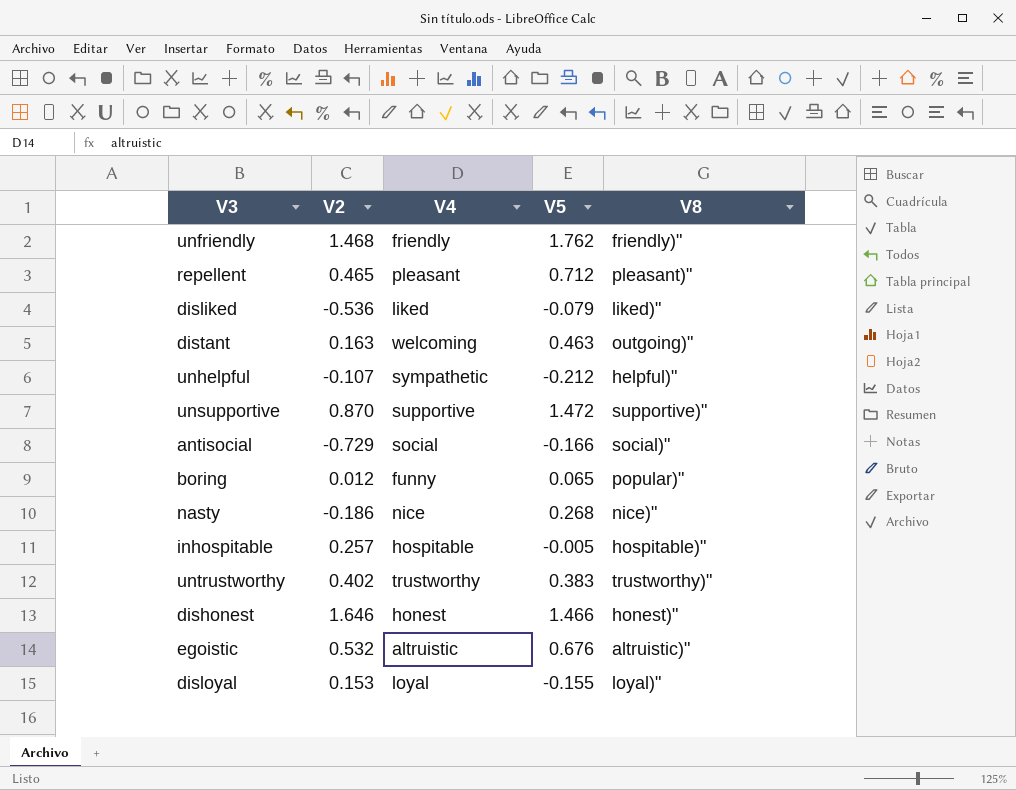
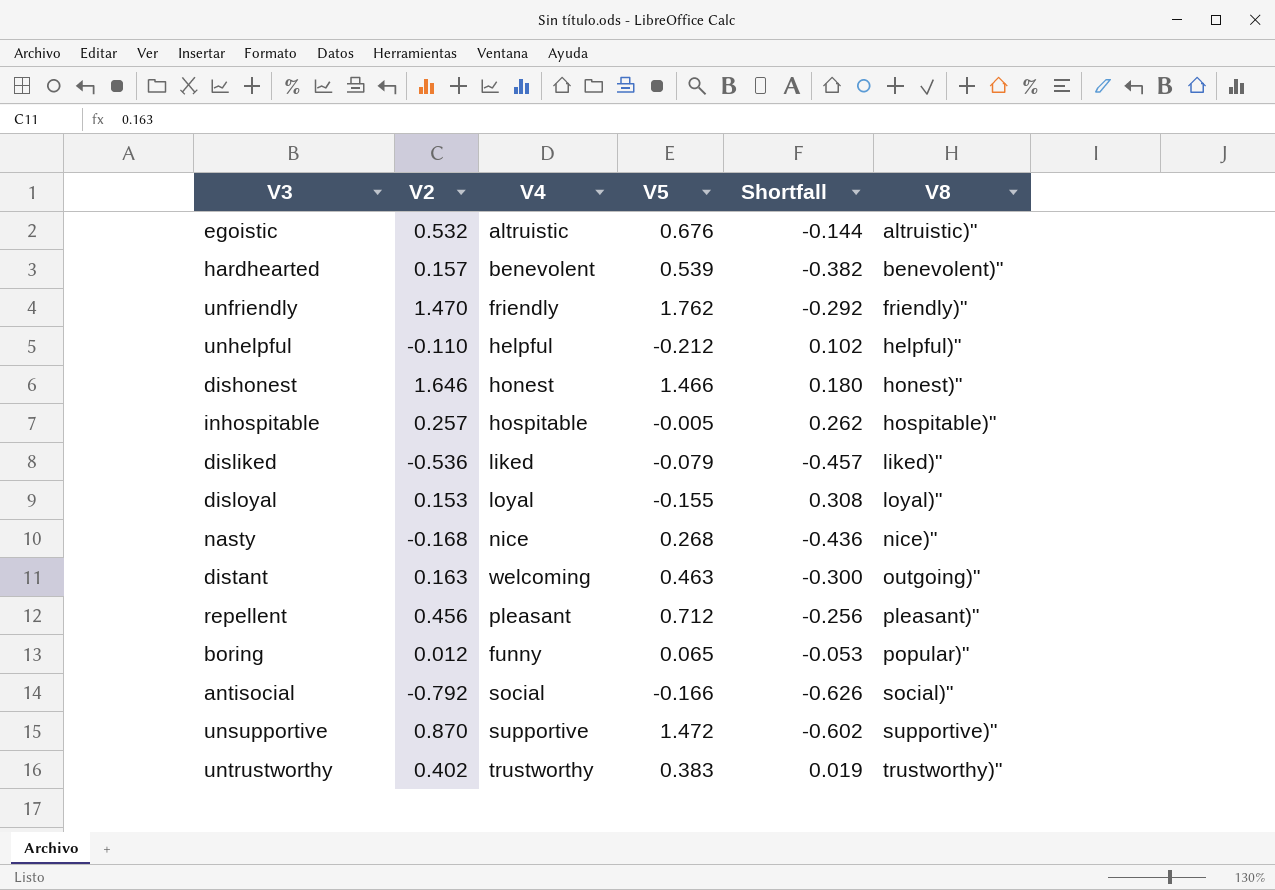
row order: none -> V8 ascending
column Shortfall | formula: none -> [V2] - [V5]
row hardhearted: none -> 0.157 | benevolent | 0.539 | -0.382 | benevolent)"
unfriendly | V2: 1.468 -> 1.470
unhelpful | V2: -0.107 -> -0.110
unhelpful | V4: sympathetic -> helpful
nasty | V2: -0.186 -> -0.168
repellent | V2: 0.465 -> 0.456
antisocial | V2: -0.729 -> -0.792

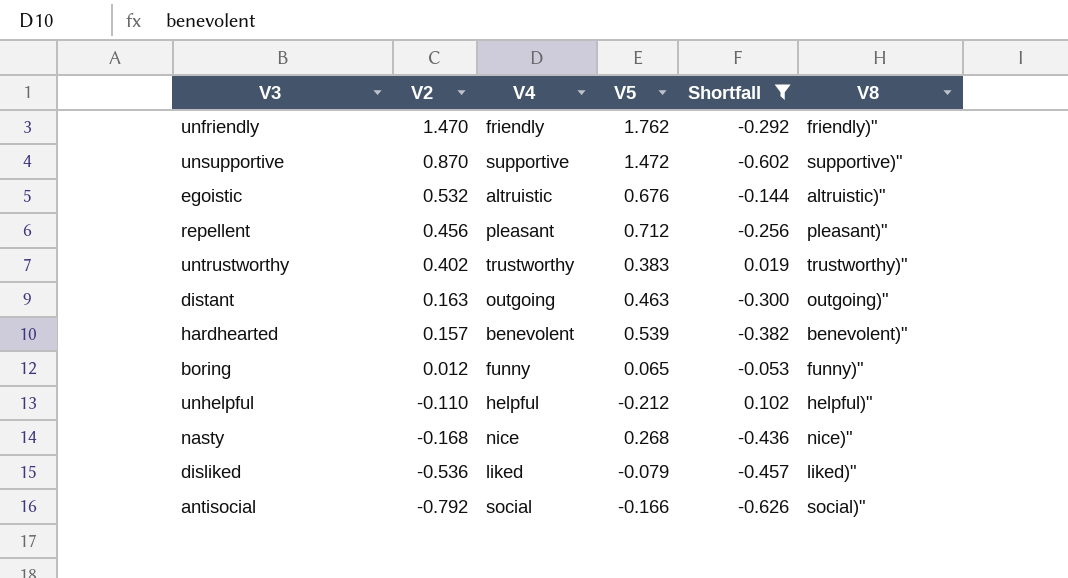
filter: none -> Shortfall <= 0.102
row order: V8 ascending -> V2 descending
distant | V4: welcoming -> outgoing
boring | V8: popular)" -> funny)"

